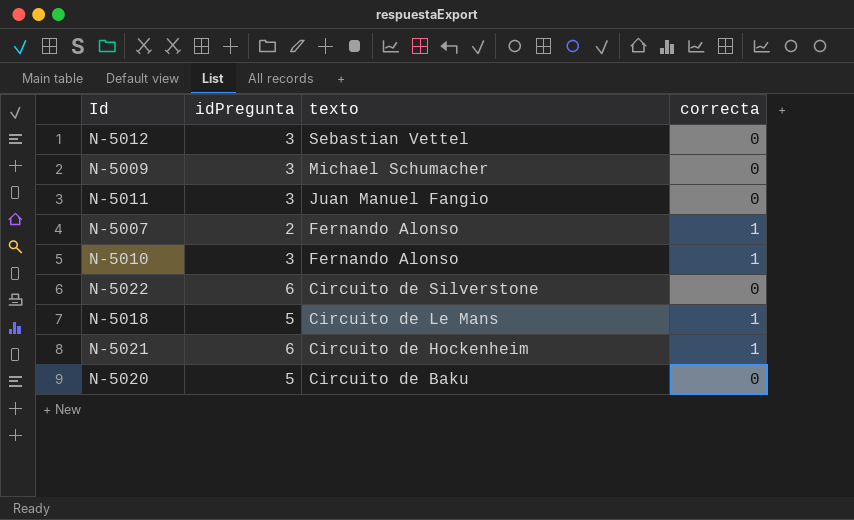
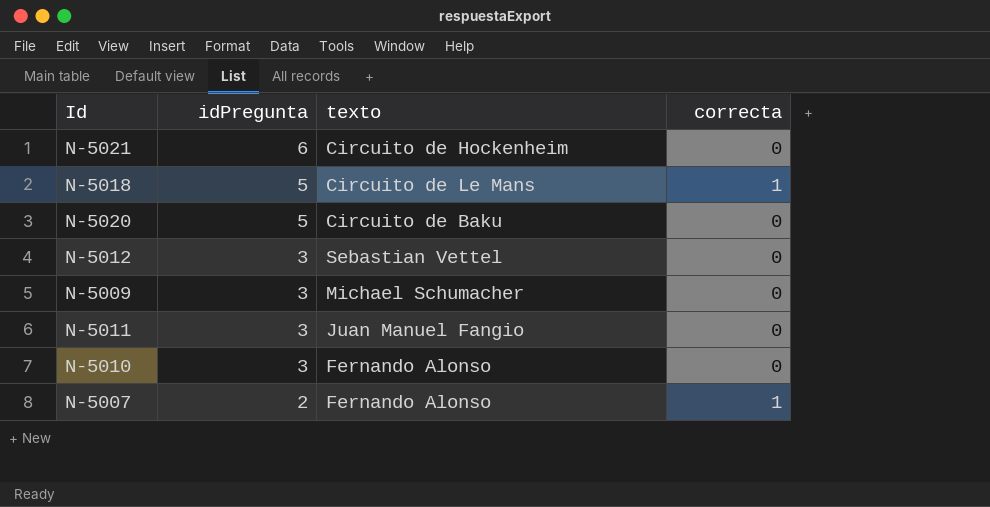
row order: texto descending -> idPregunta descending
row N-5022: 6 | Circuito de Silverstone | 0 -> none
N-5021 | correcta: 1 -> 0
N-5010 | correcta: 1 -> 0

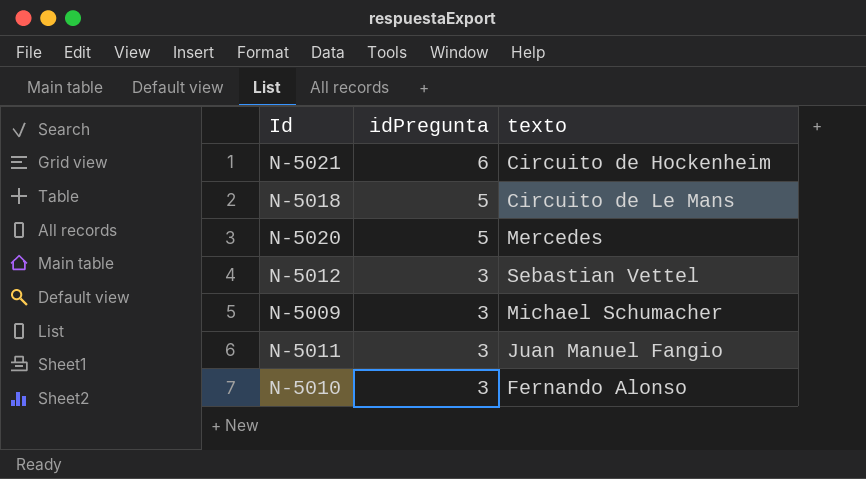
column correcta | position: 4 -> none
row N-5007: 2 | Fernando Alonso | 1 -> none
N-5020 | texto: Circuito de Baku -> Mercedes

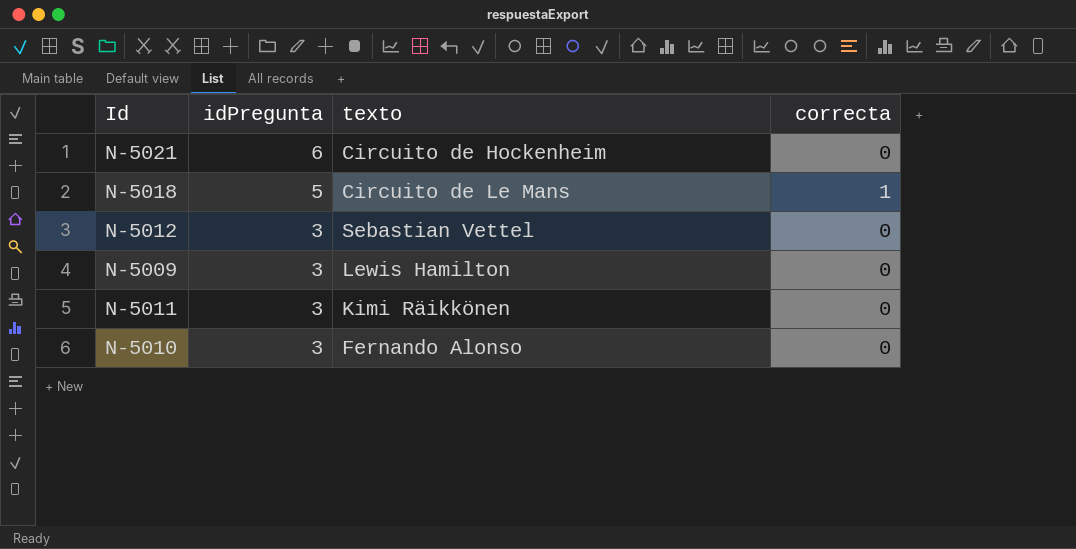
column correcta | position: none -> 4
row N-5020: 5 | Mercedes -> none
N-5009 | texto: Michael Schumacher -> Lewis Hamilton
N-5011 | texto: Juan Manuel Fangio -> Kimi Räikkönen

